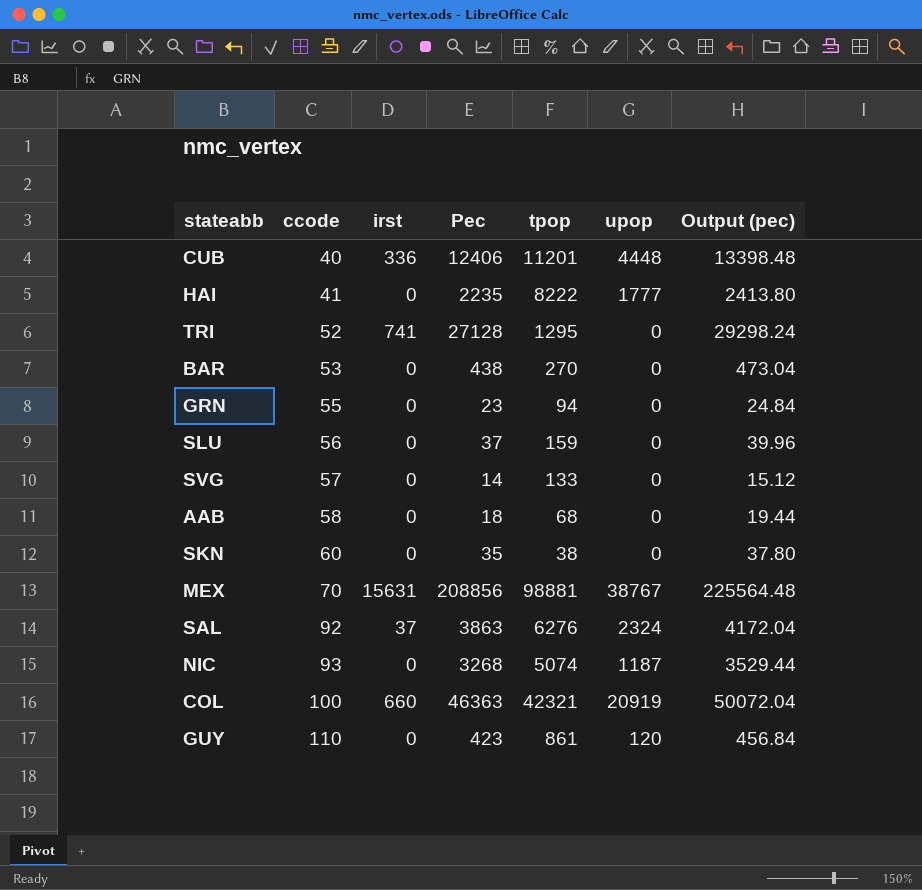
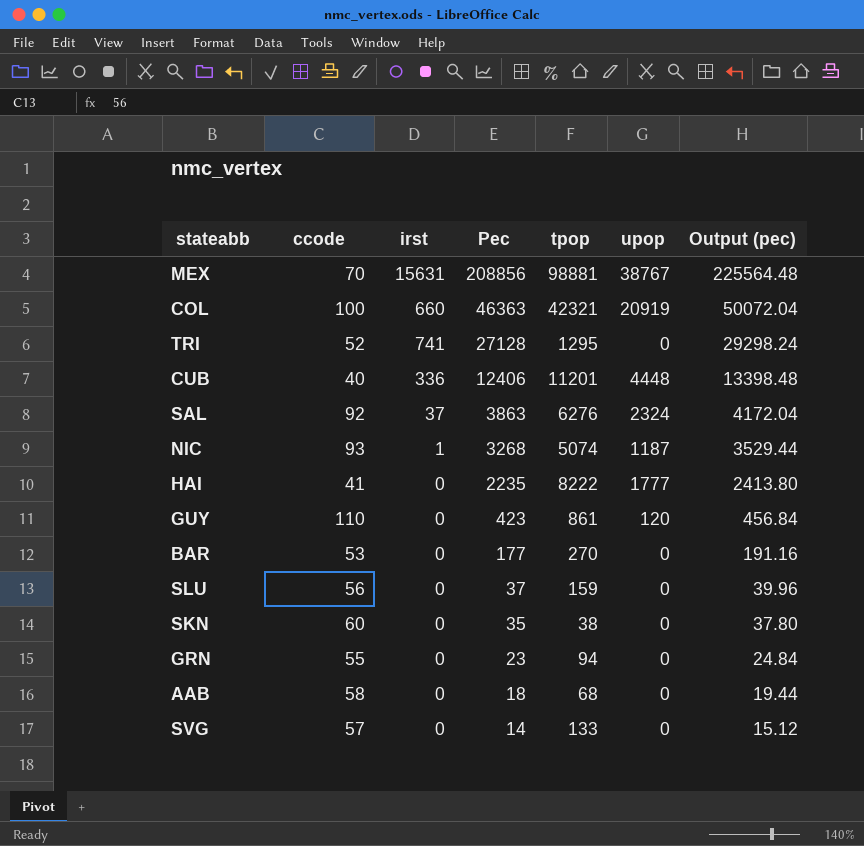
row order: ccode ascending -> Pec descending
NIC | irst: 0 -> 1
BAR | Pec: 438 -> 177
BAR | Output (pec): 473.04 -> 191.16

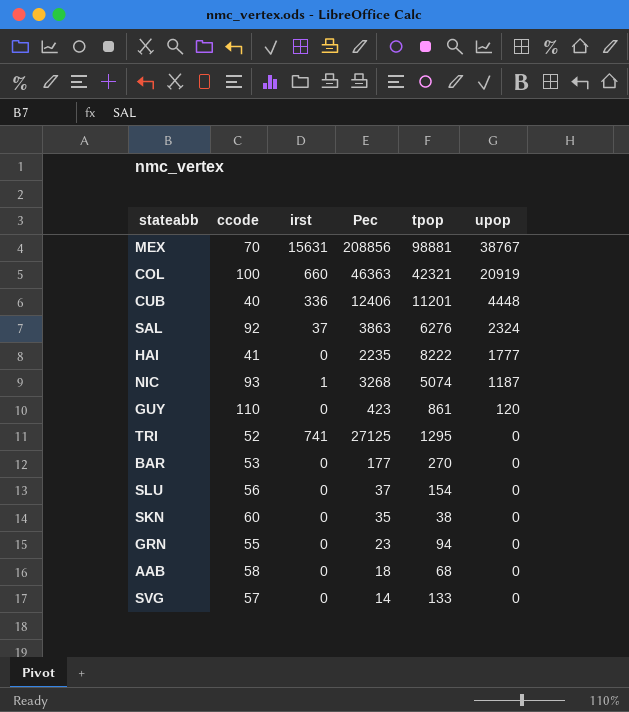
row order: Pec descending -> upop descending
column Output (pec) | formula: [Pec] * 1.08 -> none
TRI | Pec: 27128 -> 27125
SLU | tpop: 159 -> 154

